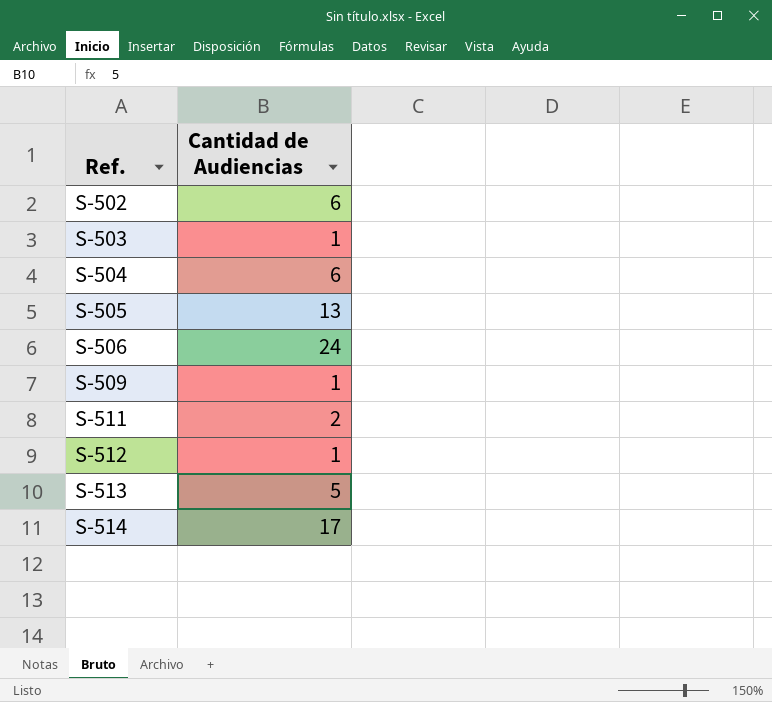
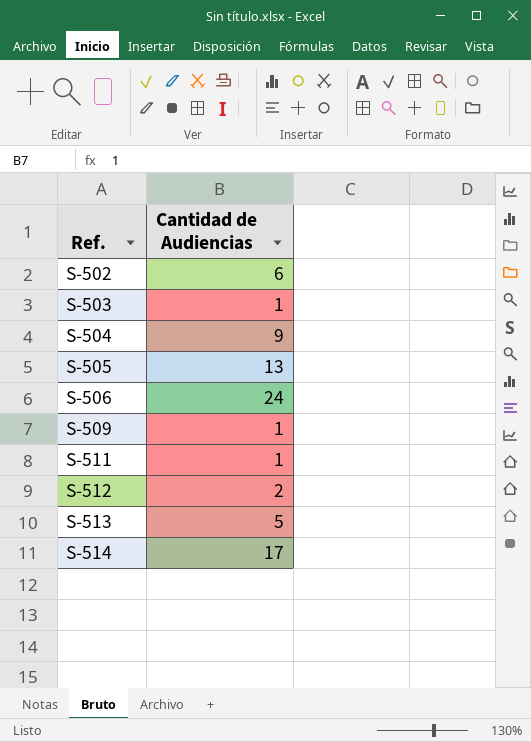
S-504 | Cantidad de Audiencias: 6 -> 9
S-511 | Cantidad de Audiencias: 2 -> 1
S-512 | Cantidad de Audiencias: 1 -> 2

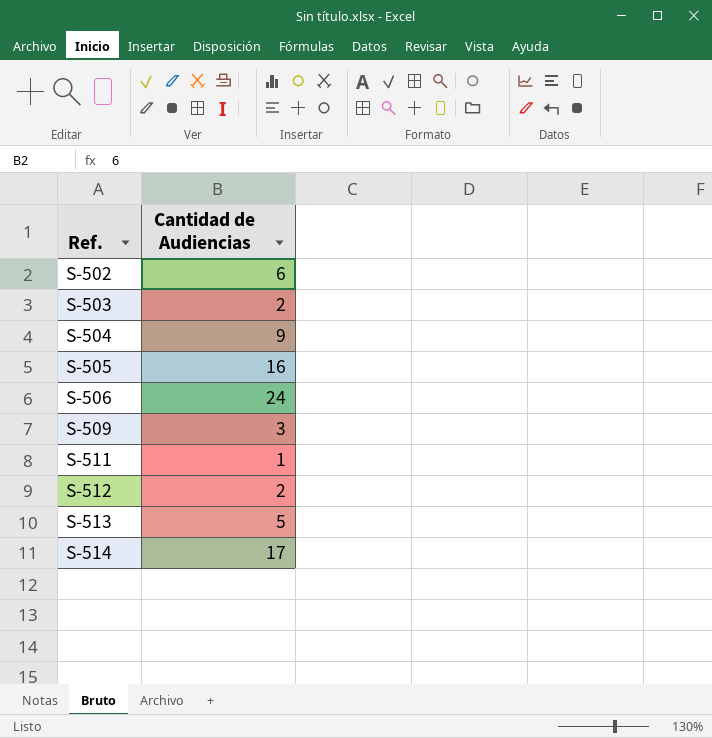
S-503 | Cantidad de Audiencias: 1 -> 2
S-505 | Cantidad de Audiencias: 13 -> 16
S-509 | Cantidad de Audiencias: 1 -> 3

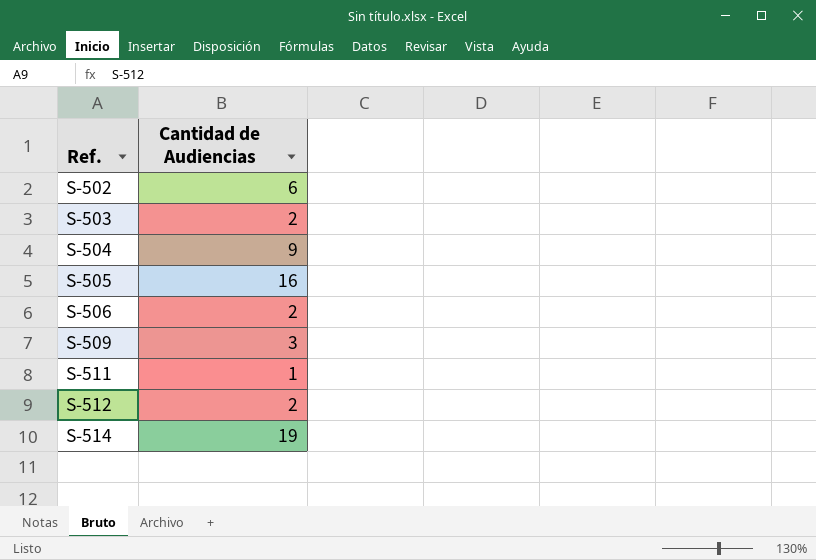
row S-513: 5 -> none
S-506 | Cantidad de Audiencias: 24 -> 2
S-514 | Cantidad de Audiencias: 17 -> 19

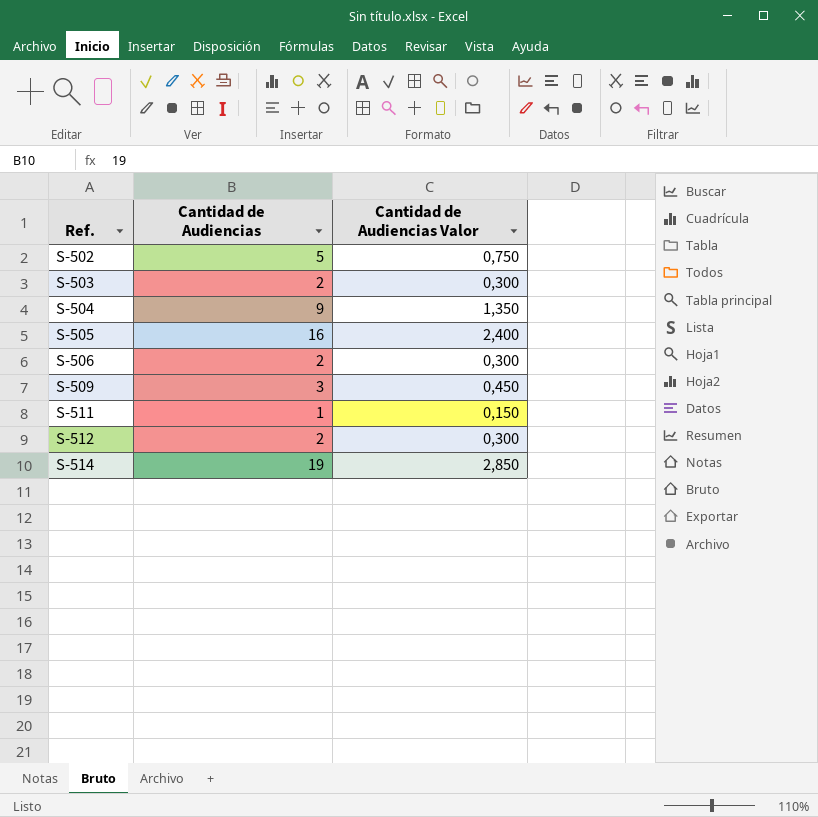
column Cantidad de Audiencias Valor | formula: none -> [Cantidad de Audiencias] * 0,15
S-502 | Cantidad de Audiencias: 6 -> 5

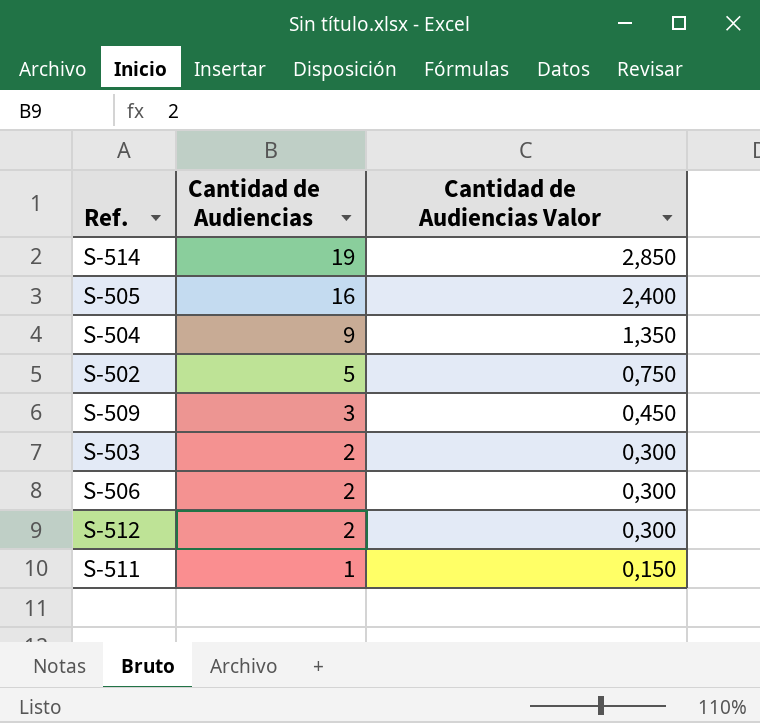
row order: Ref. ascending -> Cantidad de Audiencias descending

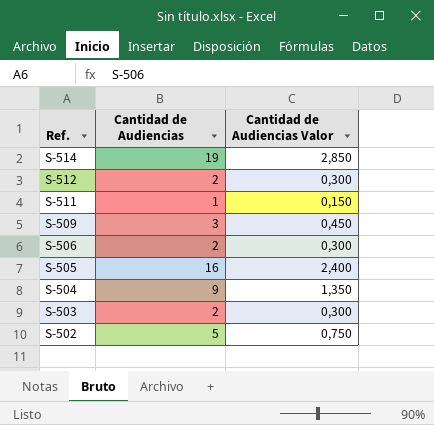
row order: Cantidad de Audiencias descending -> Ref. descending

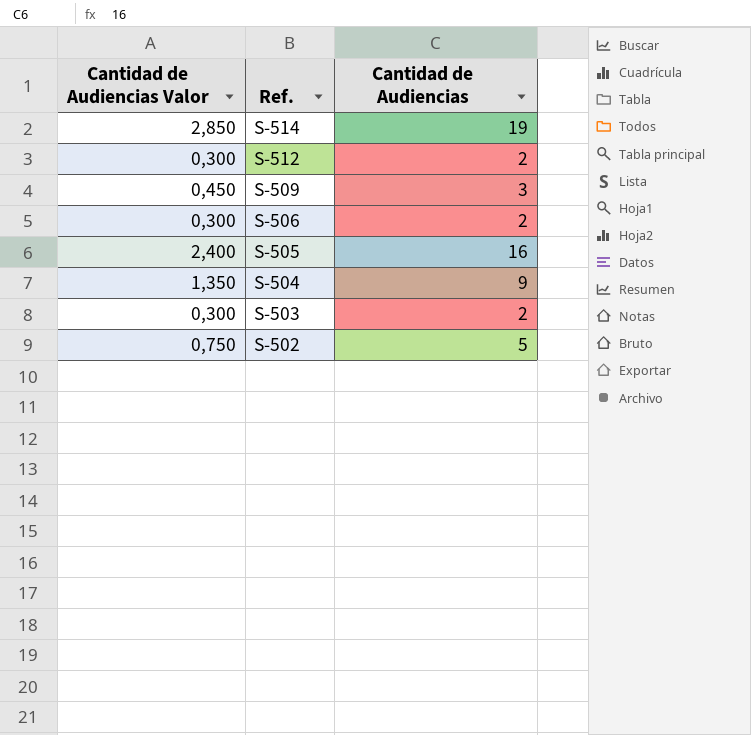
column Cantidad de Audiencias Valor | position: 3 -> 1
row S-511: 1 | 0,150 -> none

